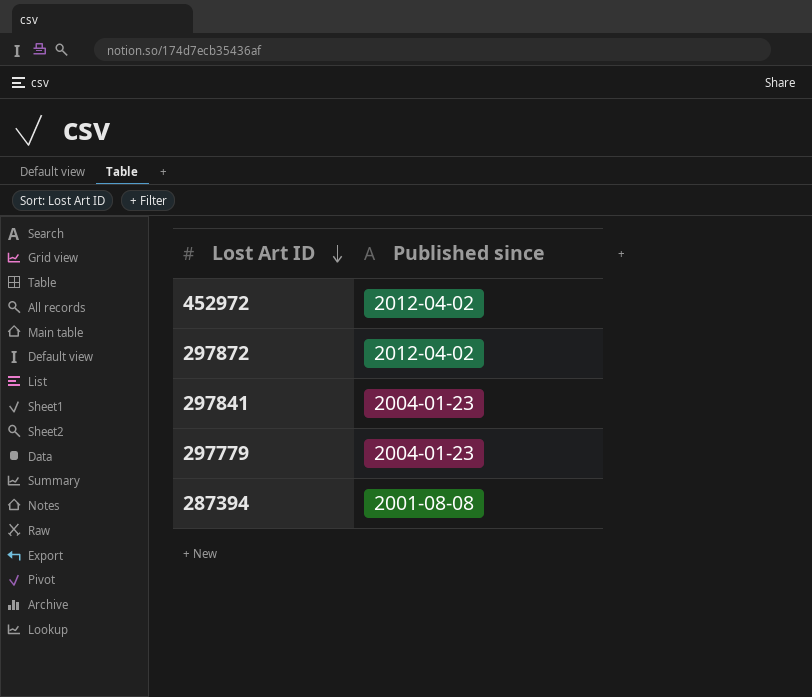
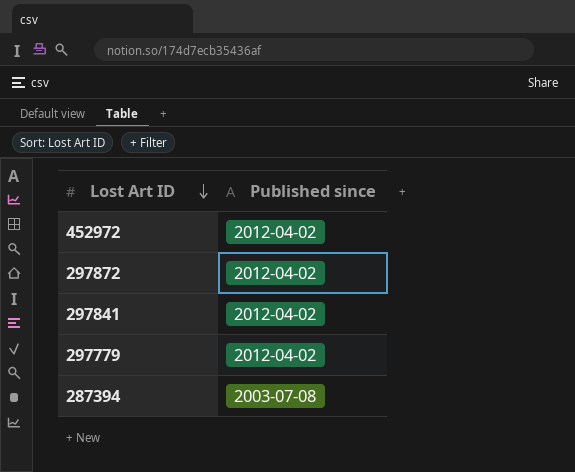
297841 | Published since: 2004-01-23 -> 2012-04-02
297779 | Published since: 2004-01-23 -> 2012-04-02
287394 | Published since: 2001-08-08 -> 2003-07-08

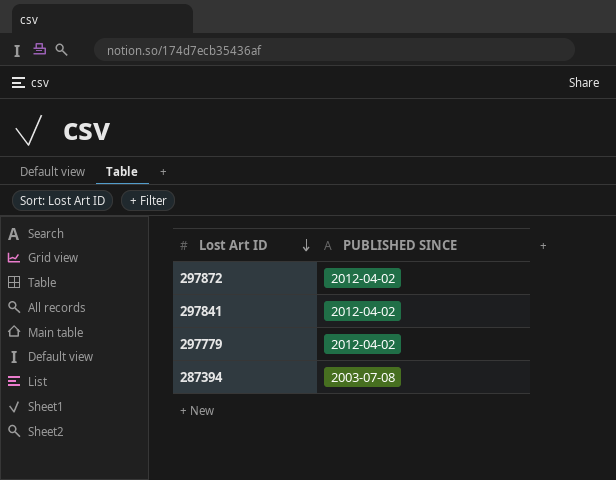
column name: Published since -> PUBLISHED SINCE
row 452972: 2012-04-02 -> none

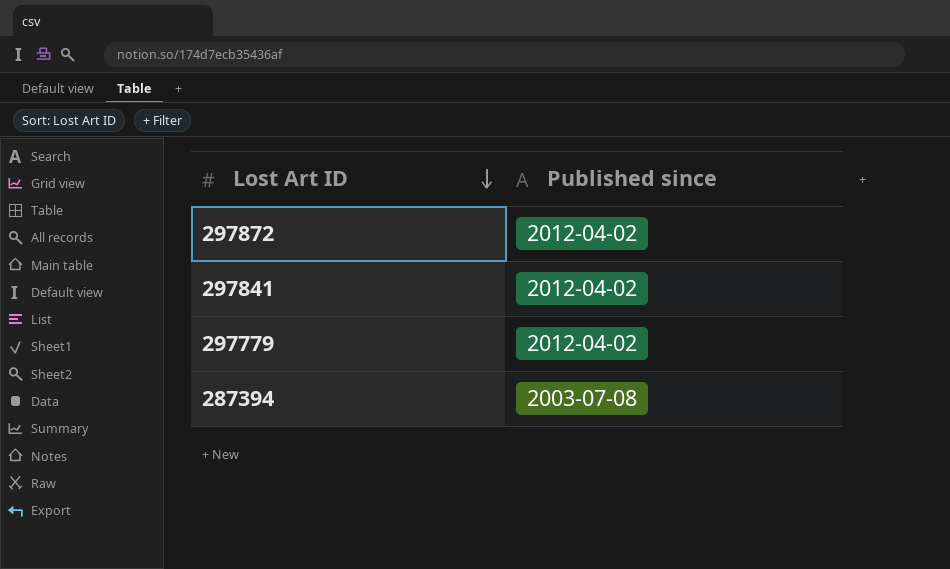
column name: PUBLISHED SINCE -> Published since

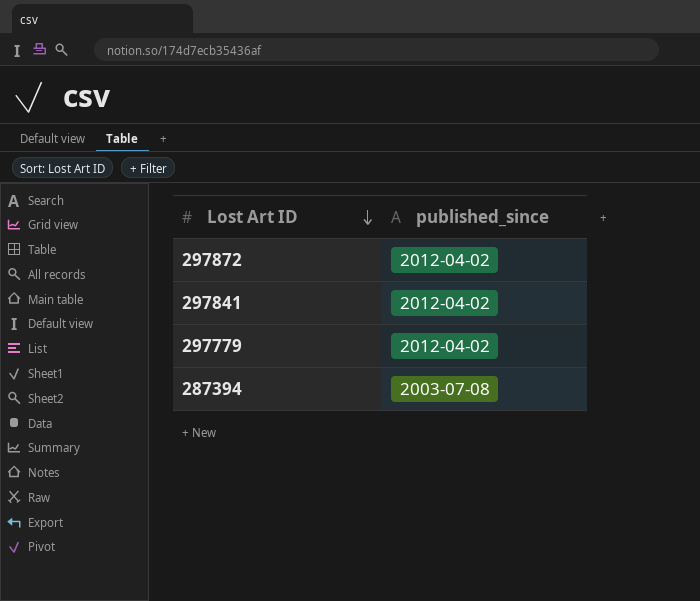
column name: Published since -> published_since

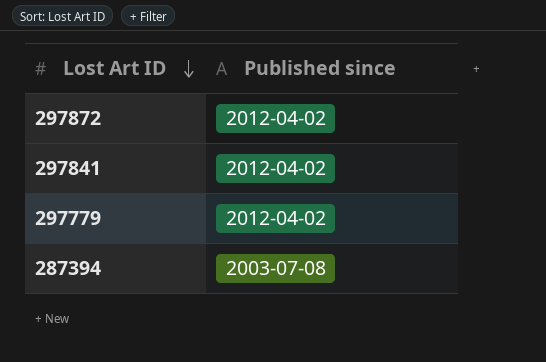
column name: published_since -> Published since

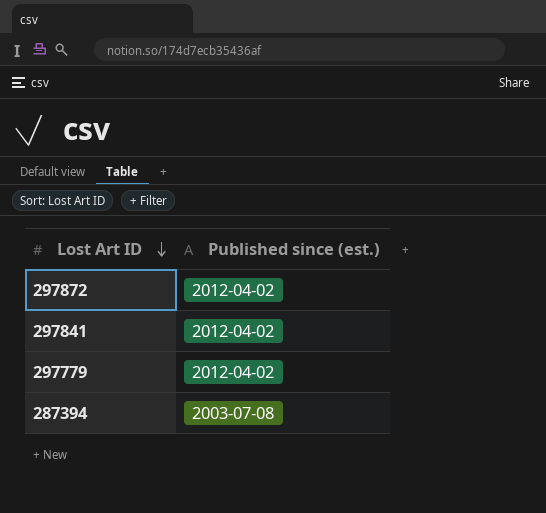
column name: Published since -> Published since (est.)

